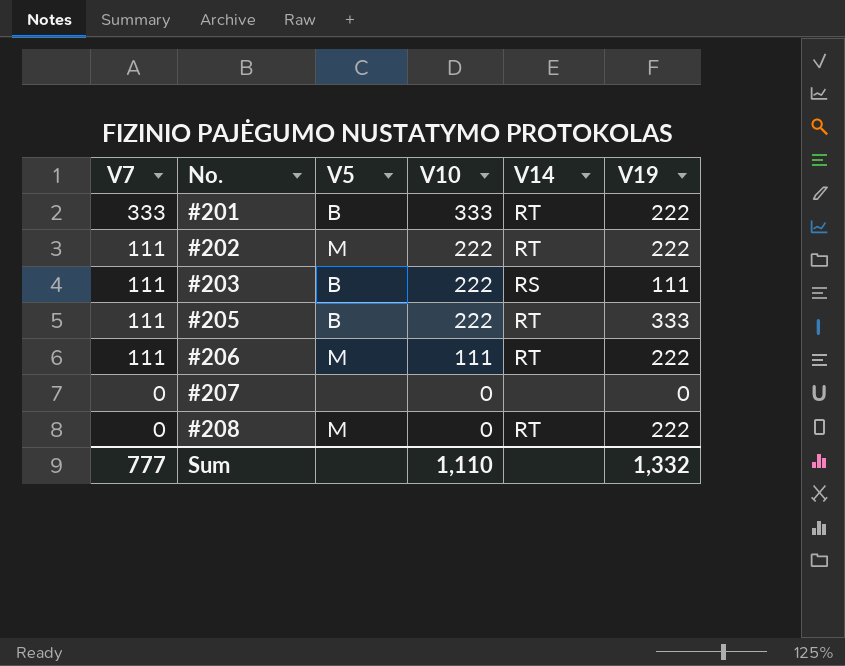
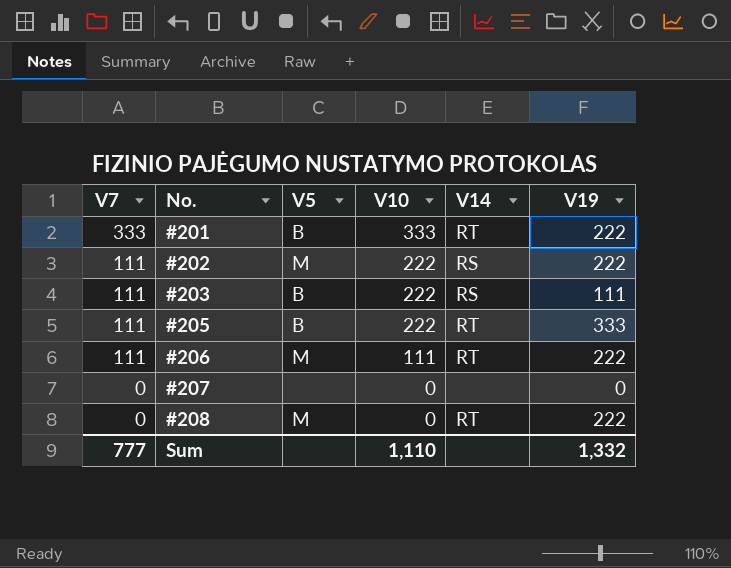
#202 | V14: RT -> RS

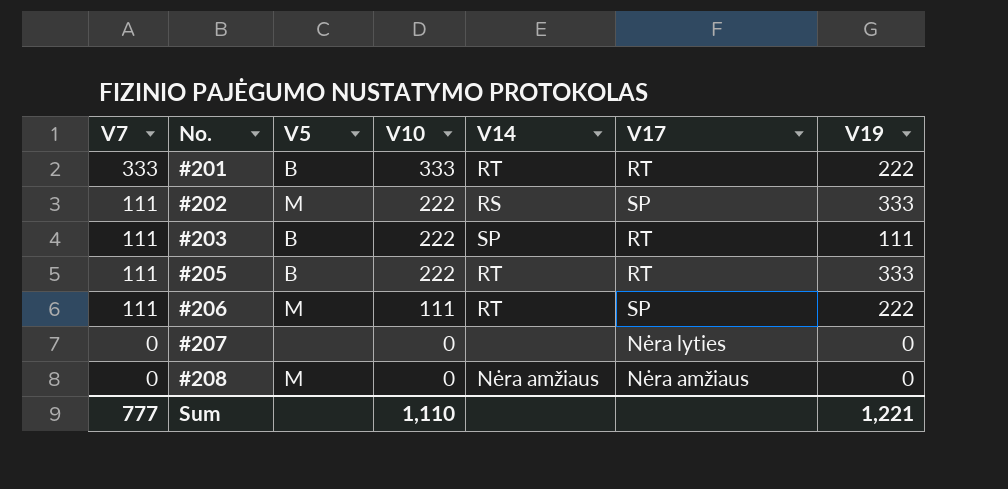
column V17 | position: none -> 6
#202 | V19: 222 -> 333
#203 | V14: RS -> SP
#208 | V14: RT -> Nėra amžiaus
#208 | V19: 222 -> 0
Sum | V19: 1,332 -> 1,221

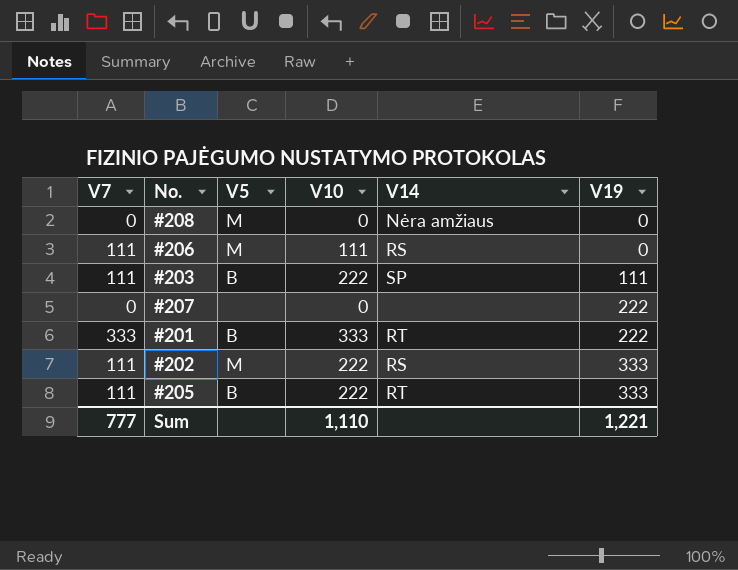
row order: V7 descending -> V19 ascending
column V17 | position: 6 -> none
#206 | V14: RT -> RS
#206 | V19: 222 -> 0
#207 | V19: 0 -> 222

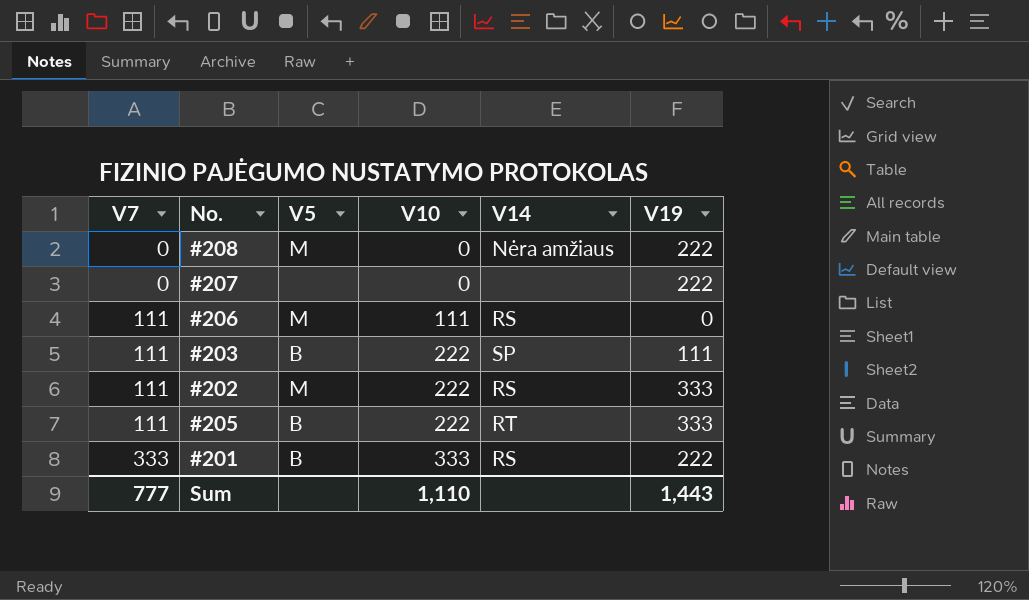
row order: V19 ascending -> V7 ascending
#208 | V19: 0 -> 222
#201 | V14: RT -> RS
Sum | V19: 1,221 -> 1,443

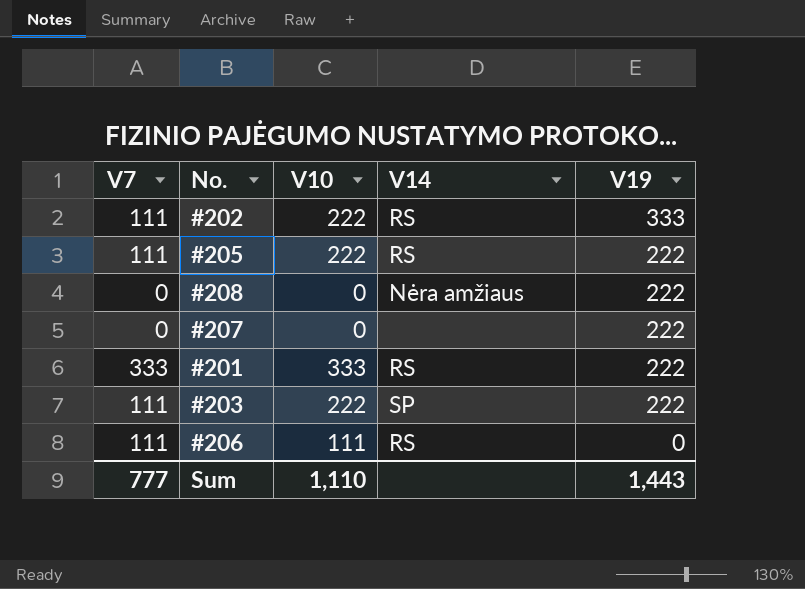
row order: V7 ascending -> V19 descending
column V5 | position: 3 -> none
#205 | V14: RT -> RS
#205 | V19: 333 -> 222
#203 | V19: 111 -> 222

